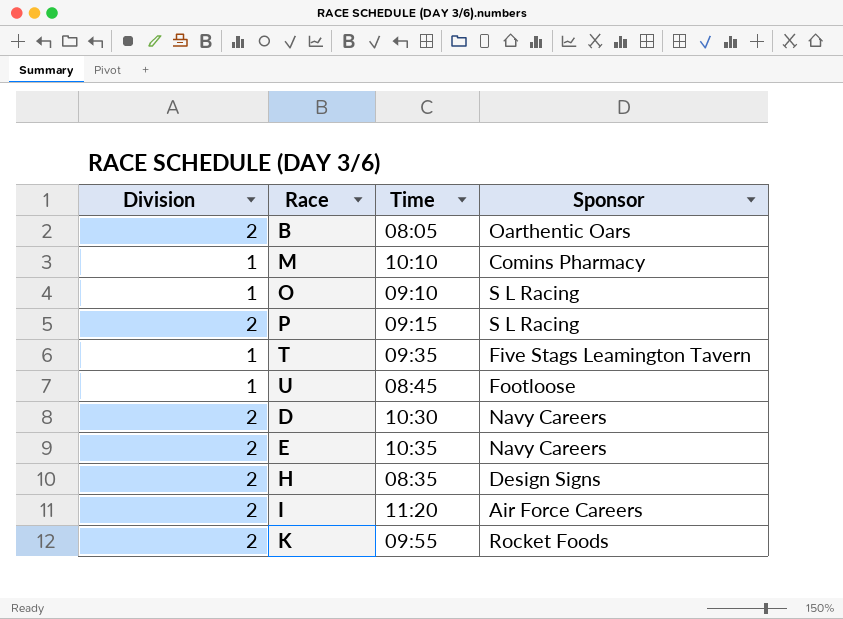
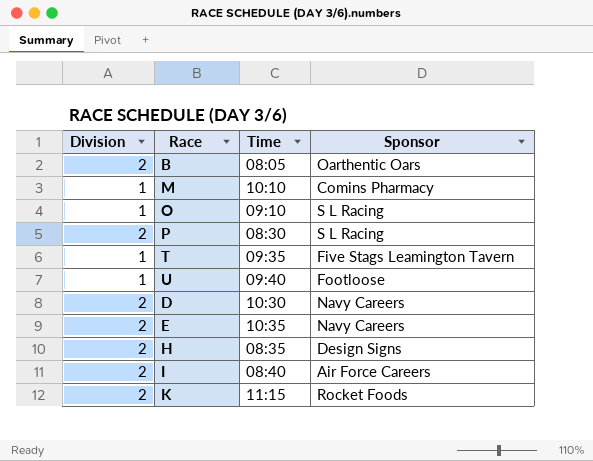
P | Time: 09:15 -> 08:30
U | Time: 08:45 -> 09:40
I | Time: 11:20 -> 08:40
K | Time: 09:55 -> 11:15

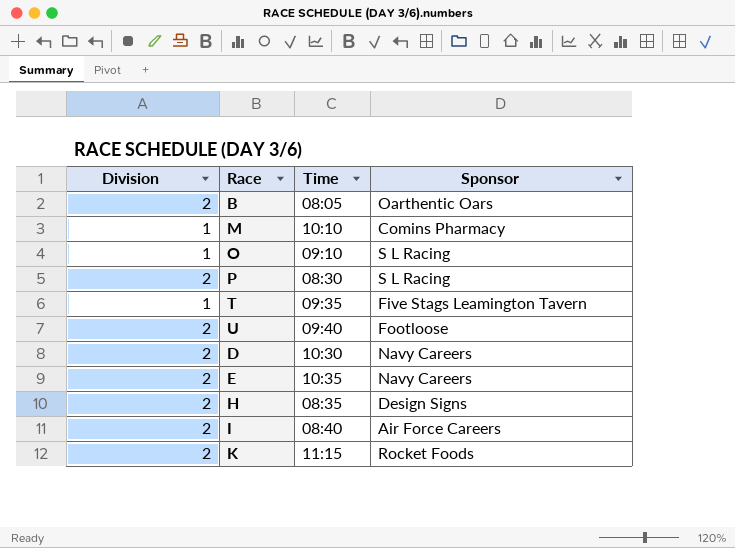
U | Division: 1 -> 2

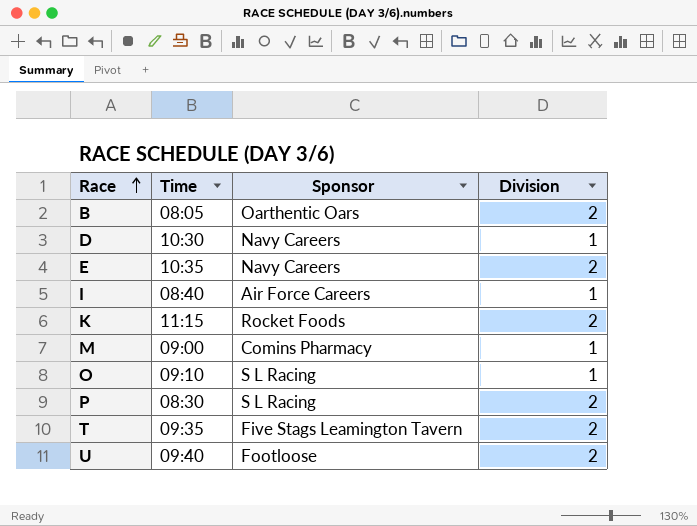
row order: none -> Race ascending
column Division | position: 1 -> 4
row H: 2 | 08:35 | Design Signs -> none
D | Division: 2 -> 1
I | Division: 2 -> 1
M | Time: 10:10 -> 09:00
T | Division: 1 -> 2

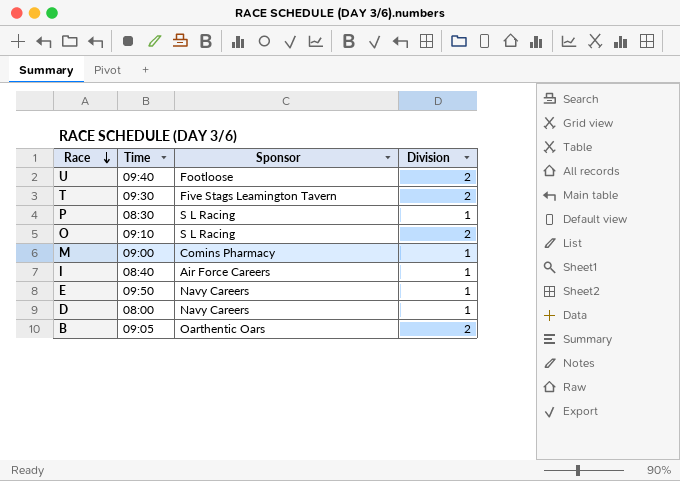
row order: Race ascending -> Race descending
row K: 11:15 | Rocket Foods | 2 -> none
T | Time: 09:35 -> 09:30
P | Division: 2 -> 1
O | Division: 1 -> 2
E | Time: 10:35 -> 09:50
E | Division: 2 -> 1
D | Time: 10:30 -> 08:00
B | Time: 08:05 -> 09:05

